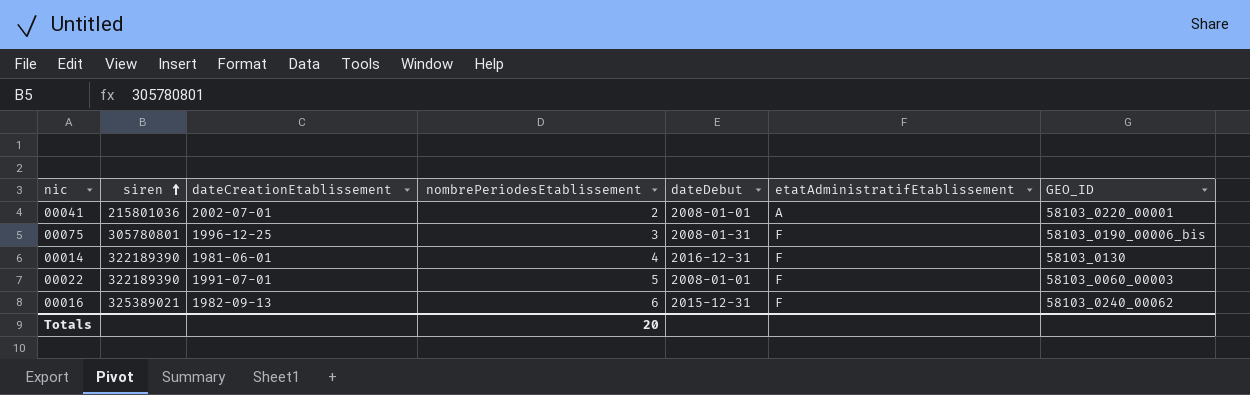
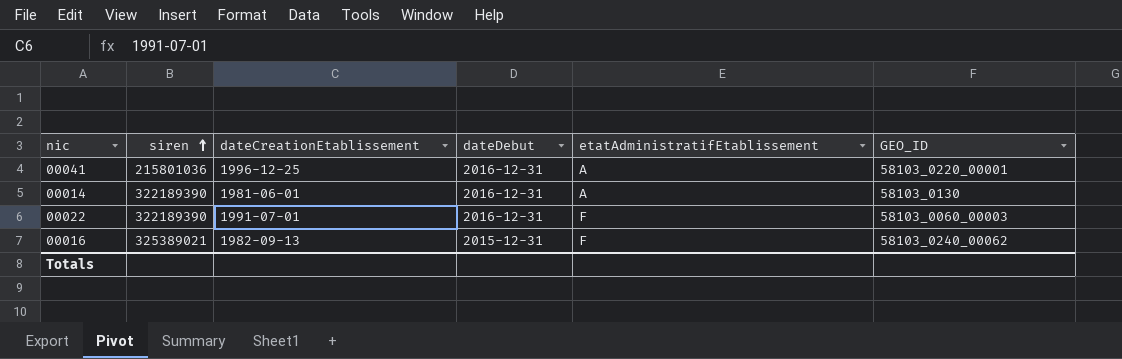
column nombrePeriodesEtablissement | position: 4 -> none
row 00075: 305780801 | 1996-12-25 | 3 | 2008-01-31 | F | 58103_0190_00006_bis -> none
00041 | dateCreationEtablissement: 2002-07-01 -> 1996-12-25
00041 | dateDebut: 2008-01-01 -> 2016-12-31
00014 | etatAdministratifEtablissement: F -> A
00022 | dateDebut: 2008-01-01 -> 2016-12-31

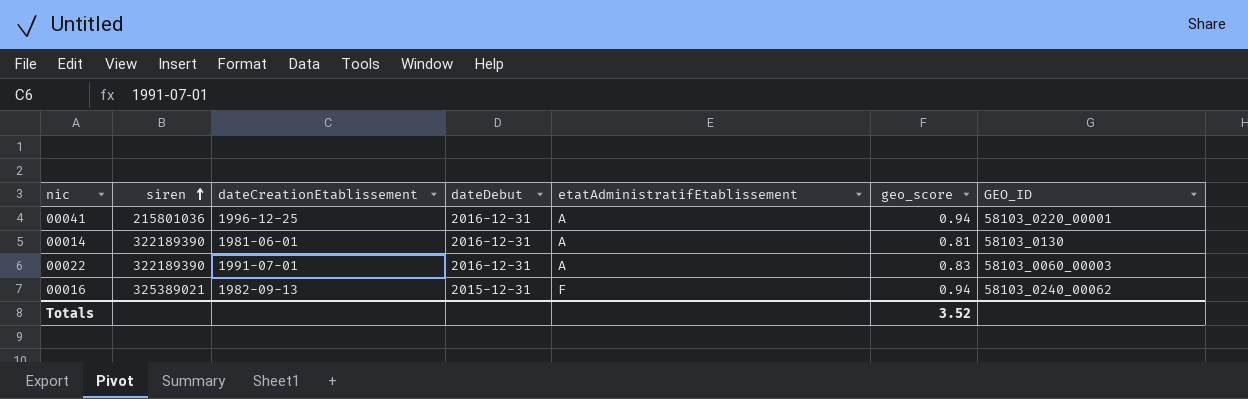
column geo_score | position: none -> 6
00022 | etatAdministratifEtablissement: F -> A

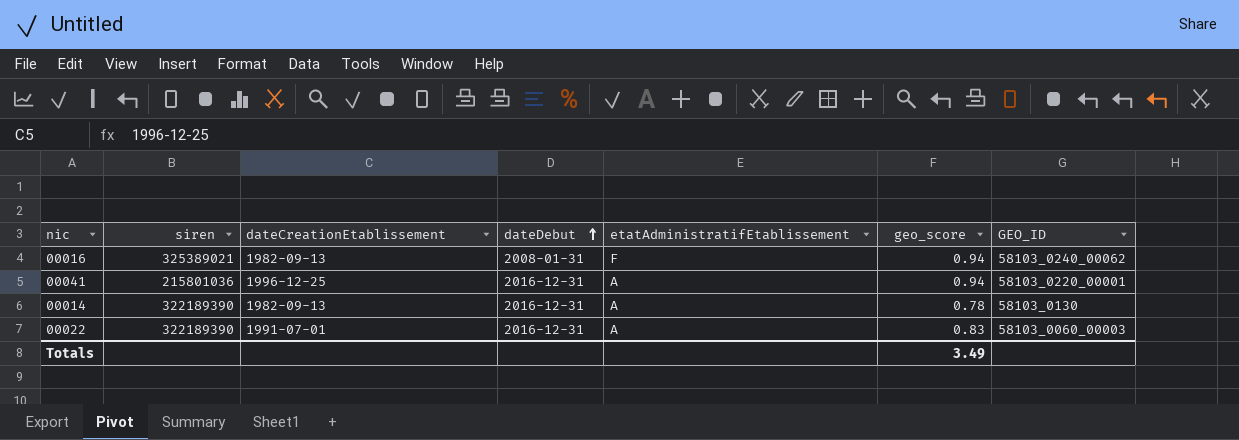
row order: siren ascending -> dateDebut ascending
00016 | dateDebut: 2015-12-31 -> 2008-01-31
00014 | dateCreationEtablissement: 1981-06-01 -> 1982-09-13
00014 | geo_score: 0.81 -> 0.78
Totals | geo_score: 3.52 -> 3.49

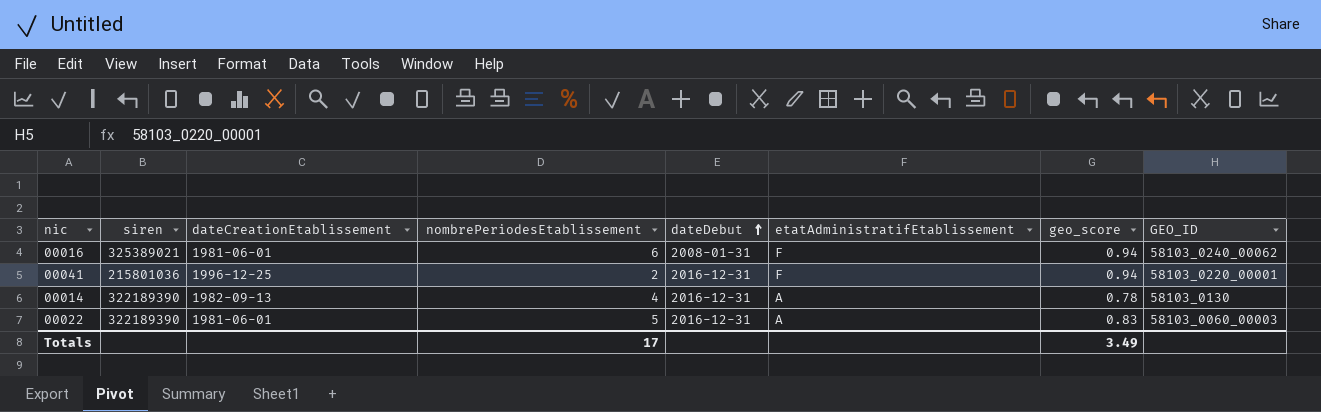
column nombrePeriodesEtablissement | position: none -> 4
00016 | dateCreationEtablissement: 1982-09-13 -> 1981-06-01
00041 | etatAdministratifEtablissement: A -> F
00022 | dateCreationEtablissement: 1991-07-01 -> 1981-06-01

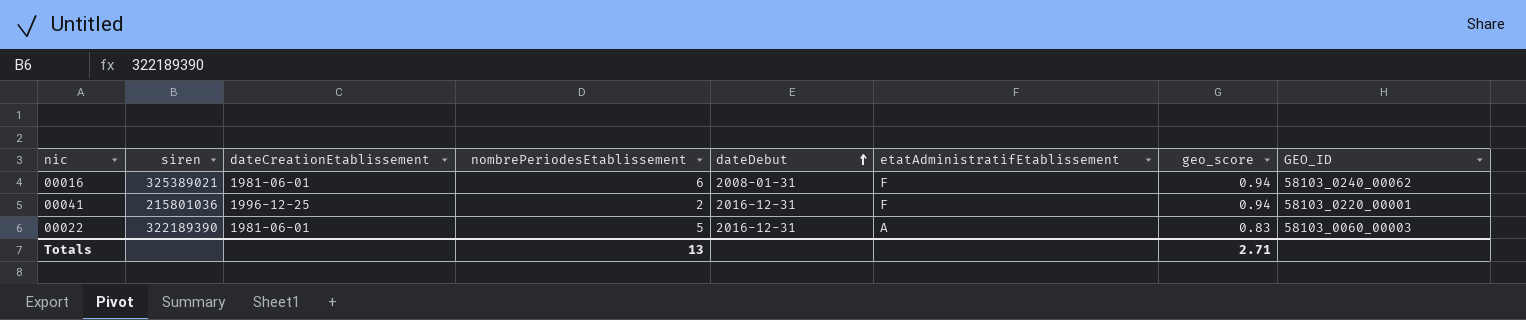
row 00014: 322189390 | 1982-09-13 | 4 | 2016-12-31 | A | 0.78 | 58103_0130 -> none
Totals | nombrePeriodesEtablissement: 17 -> 13
Totals | geo_score: 3.49 -> 2.71

